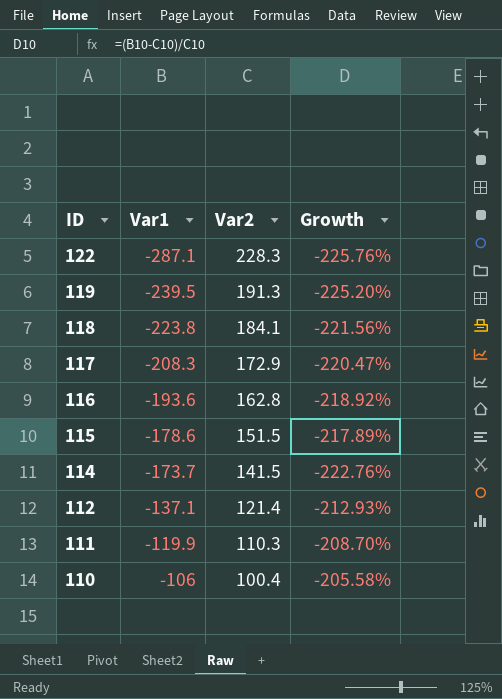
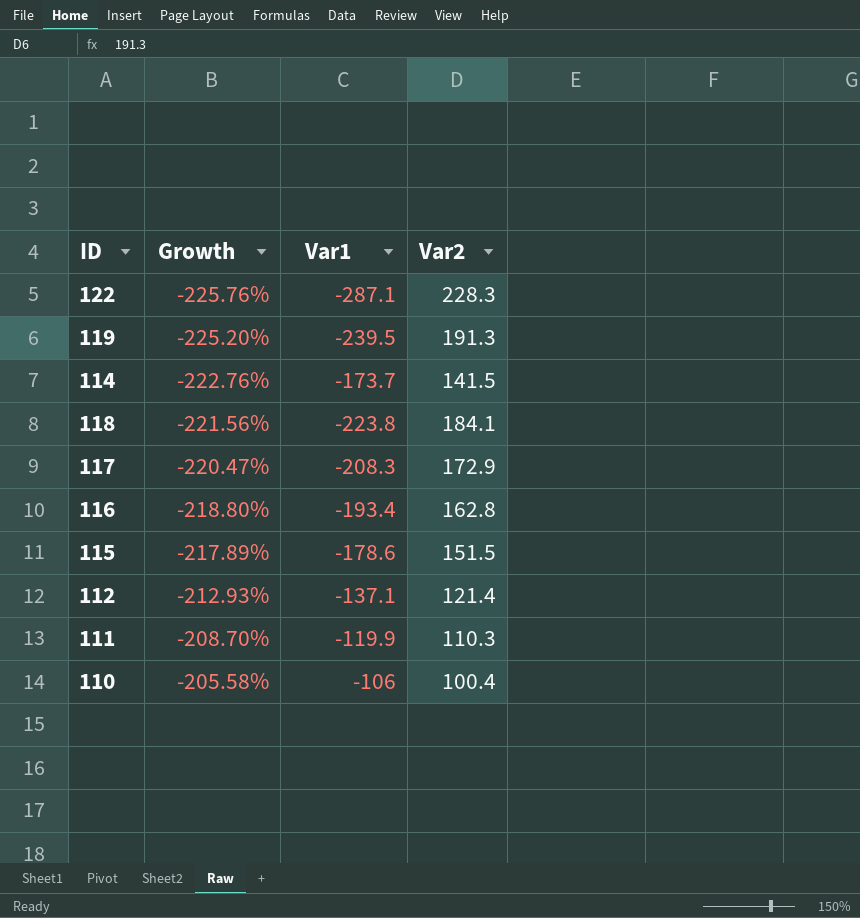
row order: ID descending -> Growth ascending
column Growth | position: 4 -> 2
116 | Growth: -218.92% -> -218.80%
116 | Var1: -193.6 -> -193.4

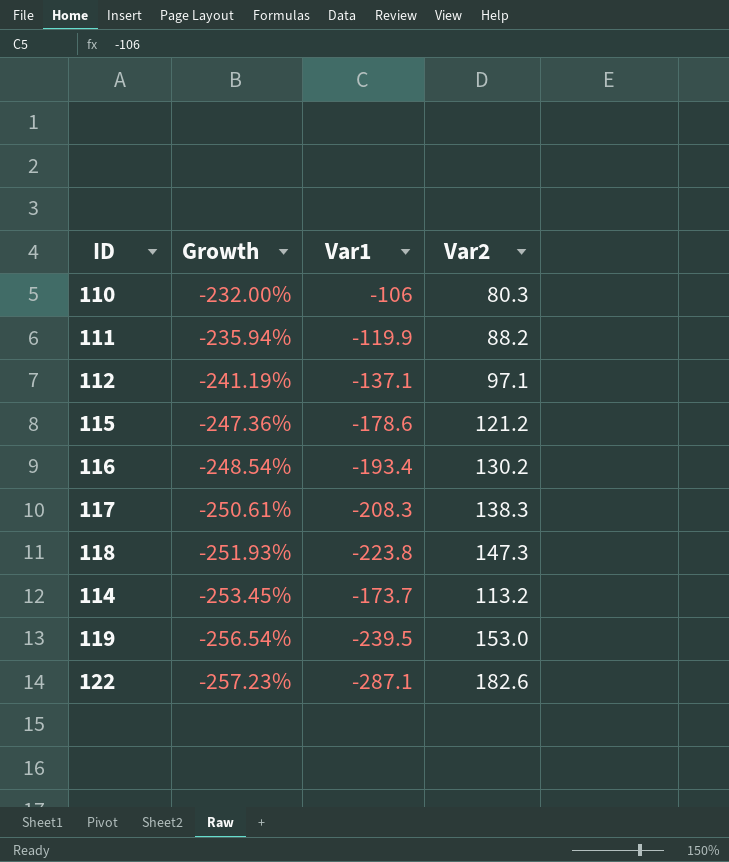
row order: Growth ascending -> Growth descending
110 | Growth: -205.58% -> -232.00%
110 | Var2: 100.4 -> 80.3
111 | Growth: -208.70% -> -235.94%
111 | Var2: 110.3 -> 88.2
112 | Growth: -212.93% -> -241.19%
112 | Var2: 121.4 -> 97.1
115 | Growth: -217.89% -> -247.36%
115 | Var2: 151.5 -> 121.2
116 | Growth: -218.80% -> -248.54%
116 | Var2: 162.8 -> 130.2
117 | Growth: -220.47% -> -250.61%
117 | Var2: 172.9 -> 138.3
118 | Growth: -221.56% -> -251.93%
118 | Var2: 184.1 -> 147.3
114 | Growth: -222.76% -> -253.45%
114 | Var2: 141.5 -> 113.2
119 | Growth: -225.20% -> -256.54%
119 | Var2: 191.3 -> 153.0
122 | Growth: -225.76% -> -257.23%
122 | Var2: 228.3 -> 182.6

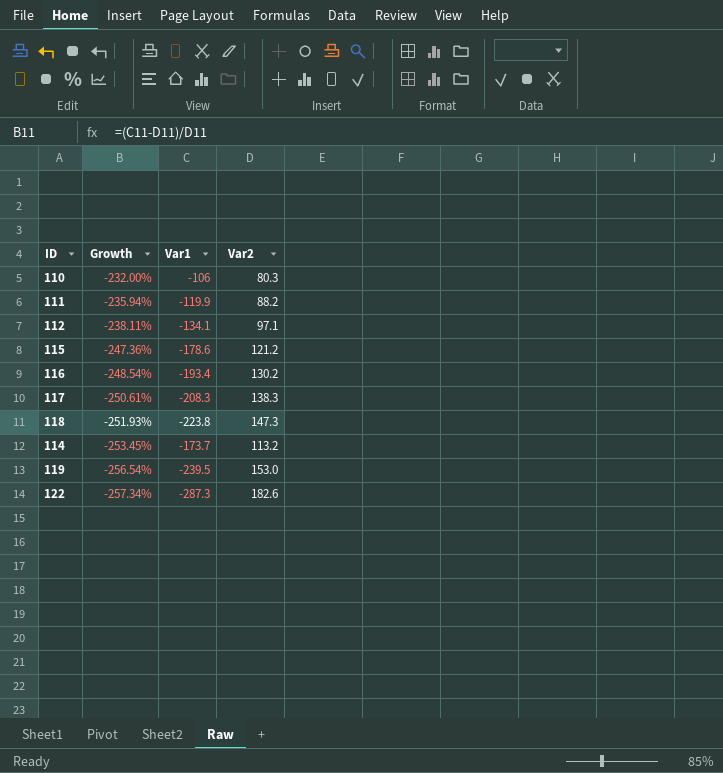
112 | Growth: -241.19% -> -238.11%
112 | Var1: -137.1 -> -134.1
122 | Growth: -257.23% -> -257.34%
122 | Var1: -287.1 -> -287.3

